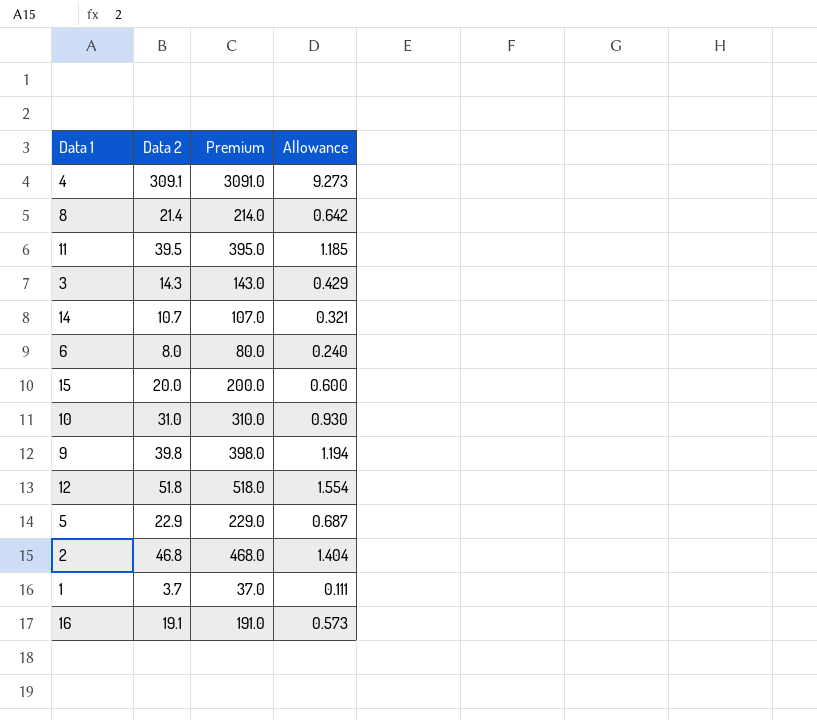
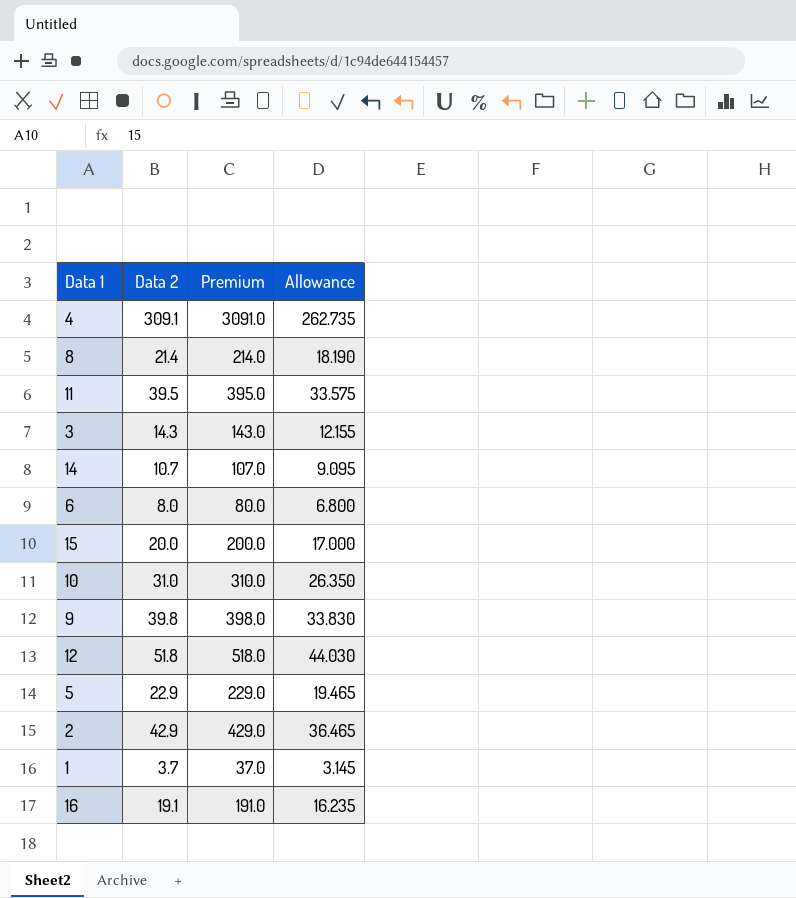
column Allowance | formula: [Data 2] * 0.03 -> [Data 2] * 0.85
2 | Data 2: 46.8 -> 42.9
2 | Premium: 468.0 -> 429.0

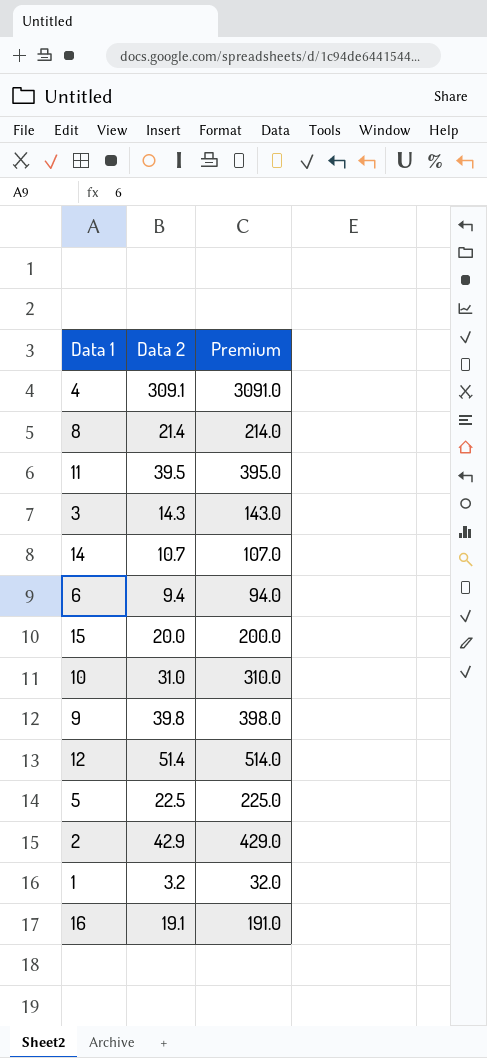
column Allowance | formula: [Data 2] * 0.85 -> none
6 | Data 2: 8.0 -> 9.4
6 | Premium: 80.0 -> 94.0
12 | Data 2: 51.8 -> 51.4
12 | Premium: 518.0 -> 514.0
5 | Data 2: 22.9 -> 22.5
5 | Premium: 229.0 -> 225.0
1 | Data 2: 3.7 -> 3.2
1 | Premium: 37.0 -> 32.0

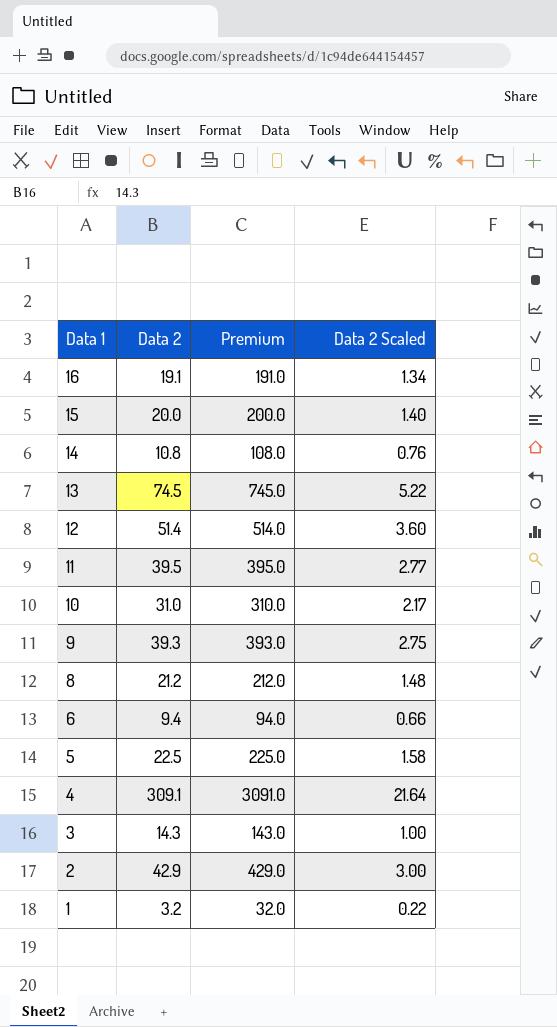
row order: none -> Data 1 descending
column Data 2 Scaled | formula: none -> [Data 2] * 0.07
14 | Data 2: 10.7 -> 10.8
14 | Premium: 107.0 -> 108.0
row 13: none -> 74.5 | 745.0 | 5.22
9 | Data 2: 39.8 -> 39.3
9 | Premium: 398.0 -> 393.0
8 | Data 2: 21.4 -> 21.2
8 | Premium: 214.0 -> 212.0

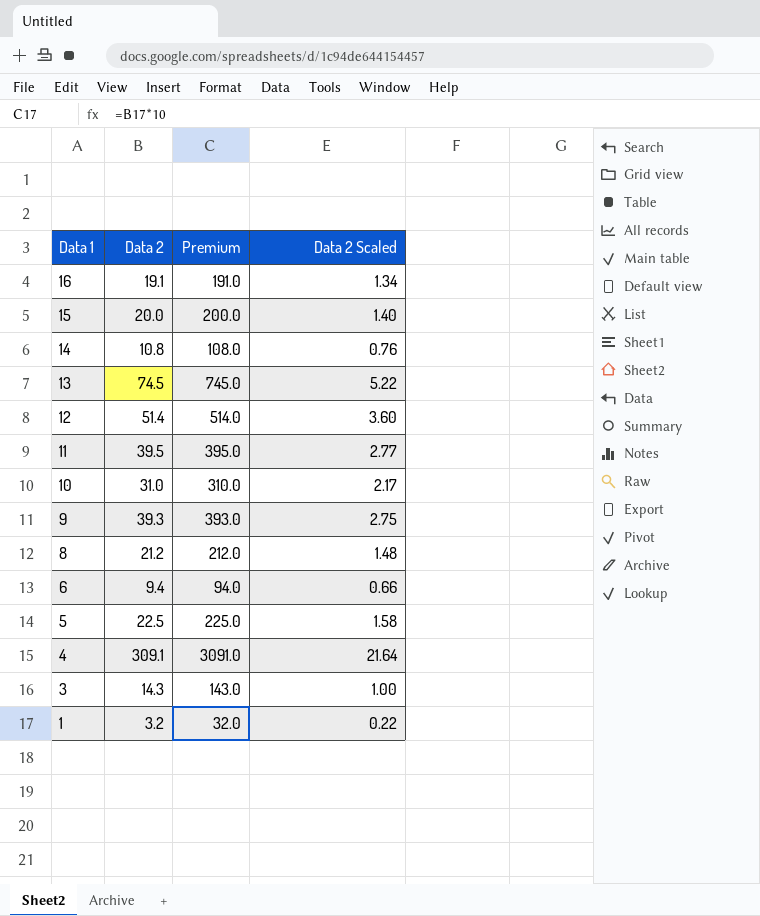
row 2: 42.9 | 429.0 | 3.00 -> none

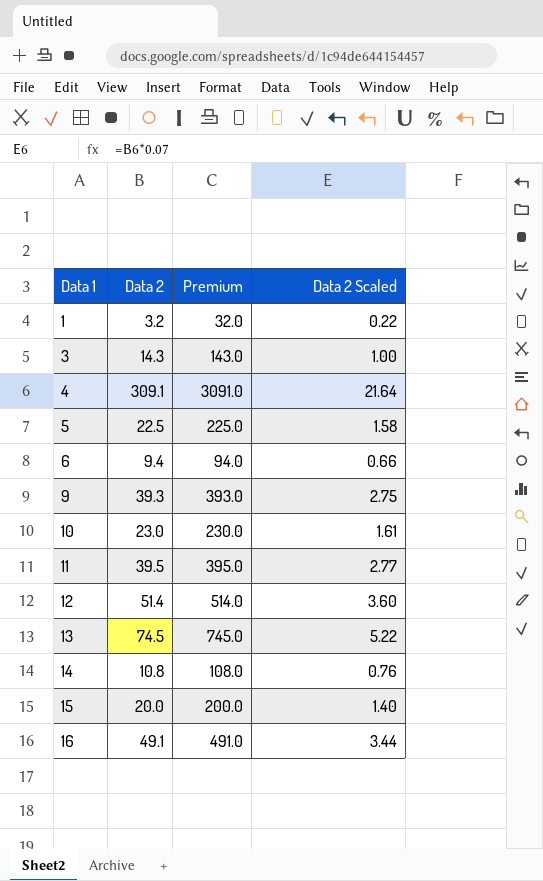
row order: Data 1 descending -> Data 1 ascending
row 8: 21.2 | 212.0 | 1.48 -> none
10 | Data 2: 31.0 -> 23.0
10 | Premium: 310.0 -> 230.0
10 | Data 2 Scaled: 2.17 -> 1.61
16 | Data 2: 19.1 -> 49.1
16 | Premium: 191.0 -> 491.0
16 | Data 2 Scaled: 1.34 -> 3.44

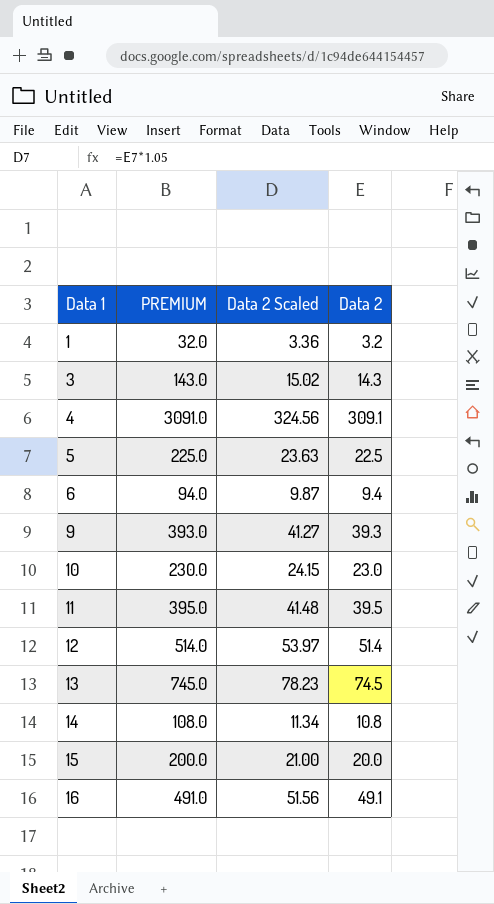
column name: Premium -> PREMIUM
column Data 2 Scaled | formula: [Data 2] * 0.07 -> [Data 2] * 1.05
column Data 2 | position: 2 -> 4

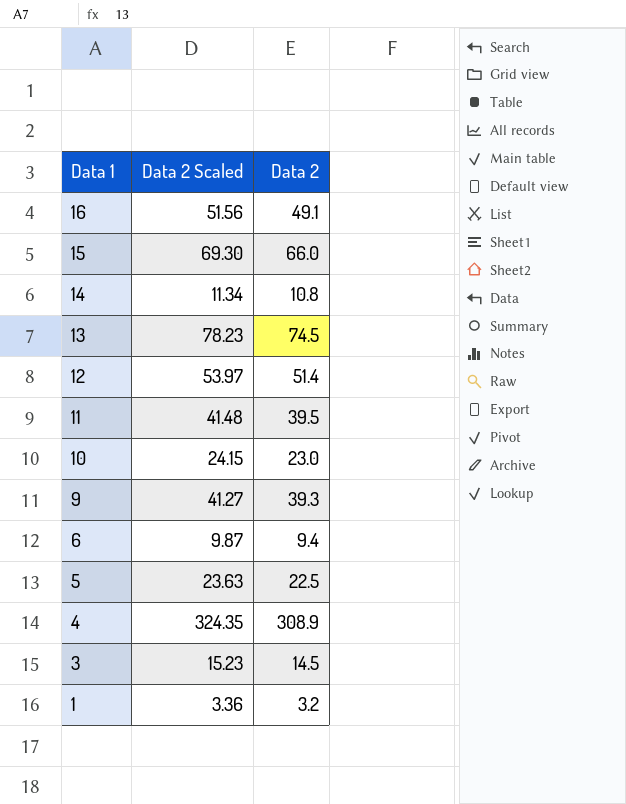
row order: Data 1 ascending -> Data 1 descending
column PREMIUM | formula: [Data 2] * 10 -> none
15 | Data 2 Scaled: 21.00 -> 69.30
15 | Data 2: 20.0 -> 66.0
4 | Data 2 Scaled: 324.56 -> 324.35
4 | Data 2: 309.1 -> 308.9
3 | Data 2 Scaled: 15.02 -> 15.23
3 | Data 2: 14.3 -> 14.5

